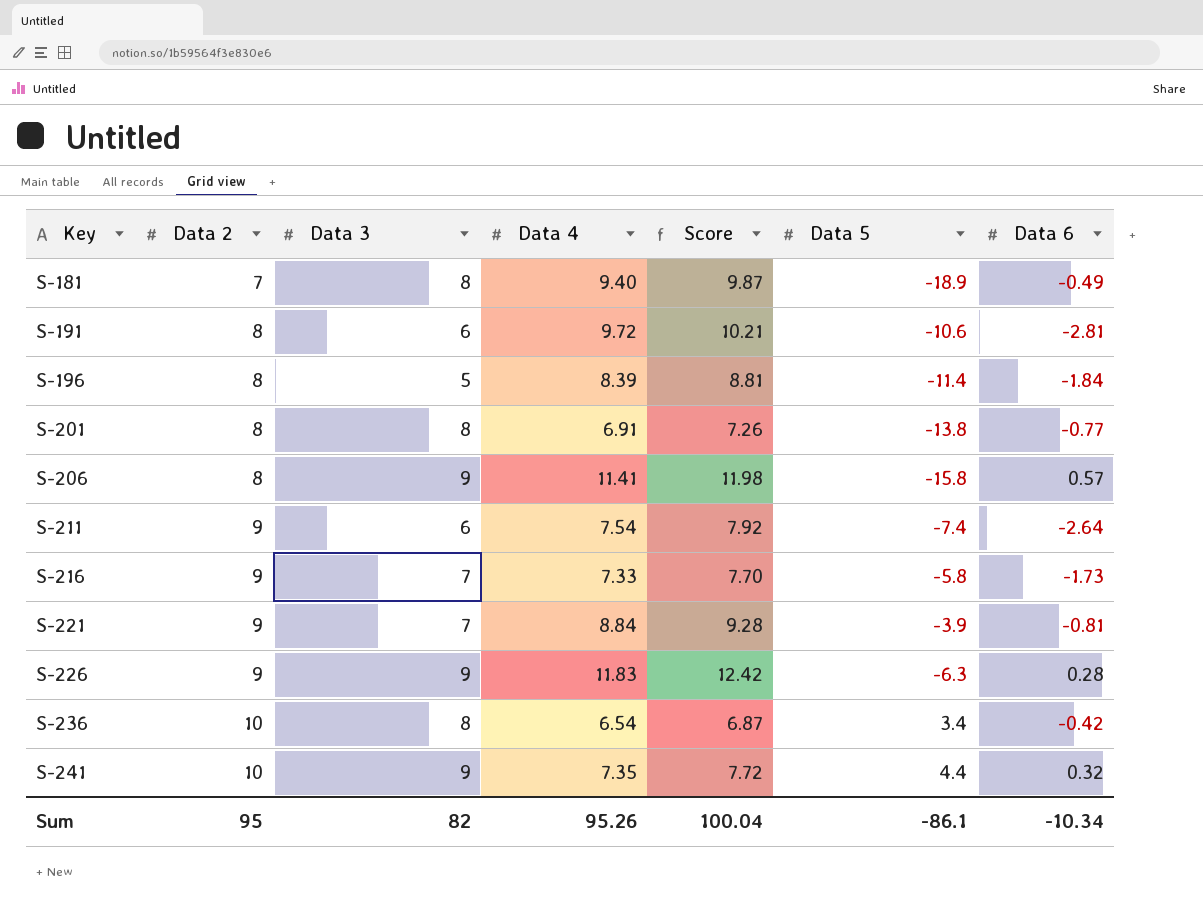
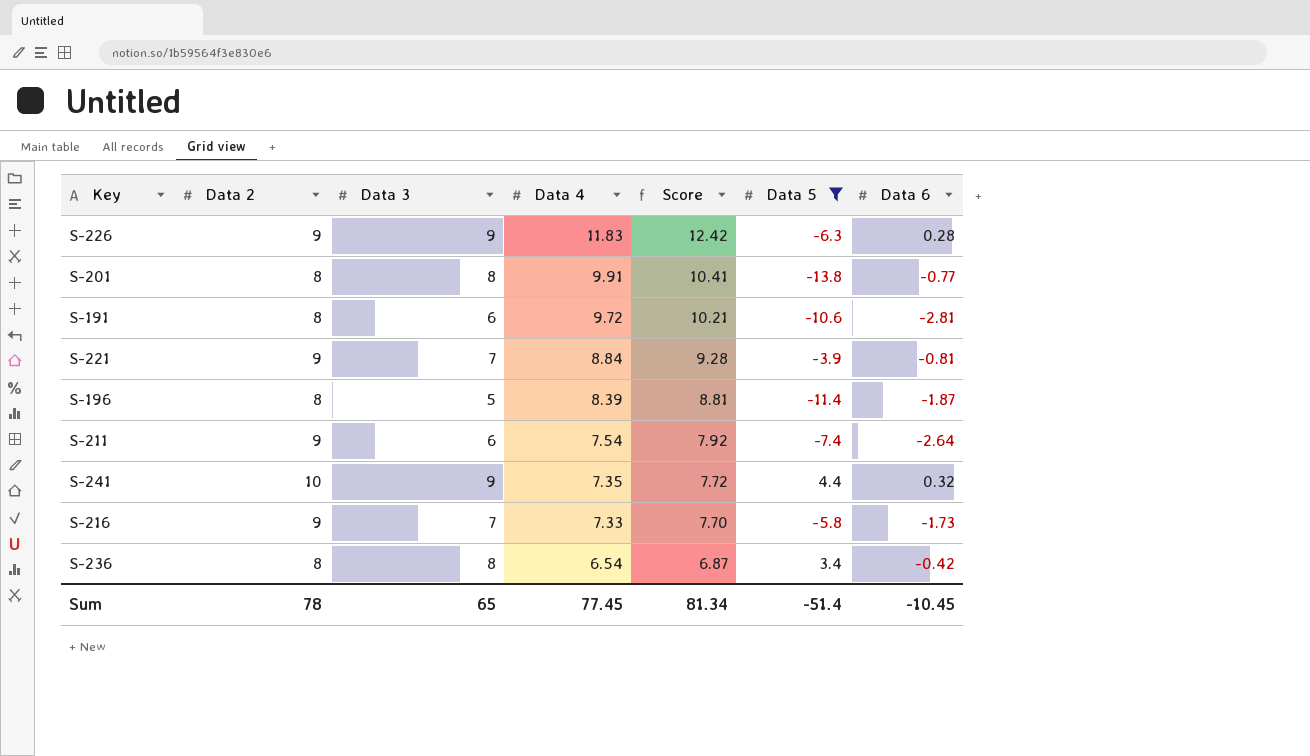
filter: none -> Data 5 >= -13.8
row order: Key ascending -> Data 4 descending
S-201 | Data 4: 6.91 -> 9.91
S-201 | Score: 7.26 -> 10.41
S-196 | Data 6: -1.84 -> -1.87
S-236 | Data 2: 10 -> 8
Sum | Data 2: 95 -> 78
Sum | Data 3: 82 -> 65
Sum | Data 4: 95.26 -> 77.45
Sum | Score: 100.04 -> 81.34
Sum | Data 5: -86.1 -> -51.4
Sum | Data 6: -10.34 -> -10.45

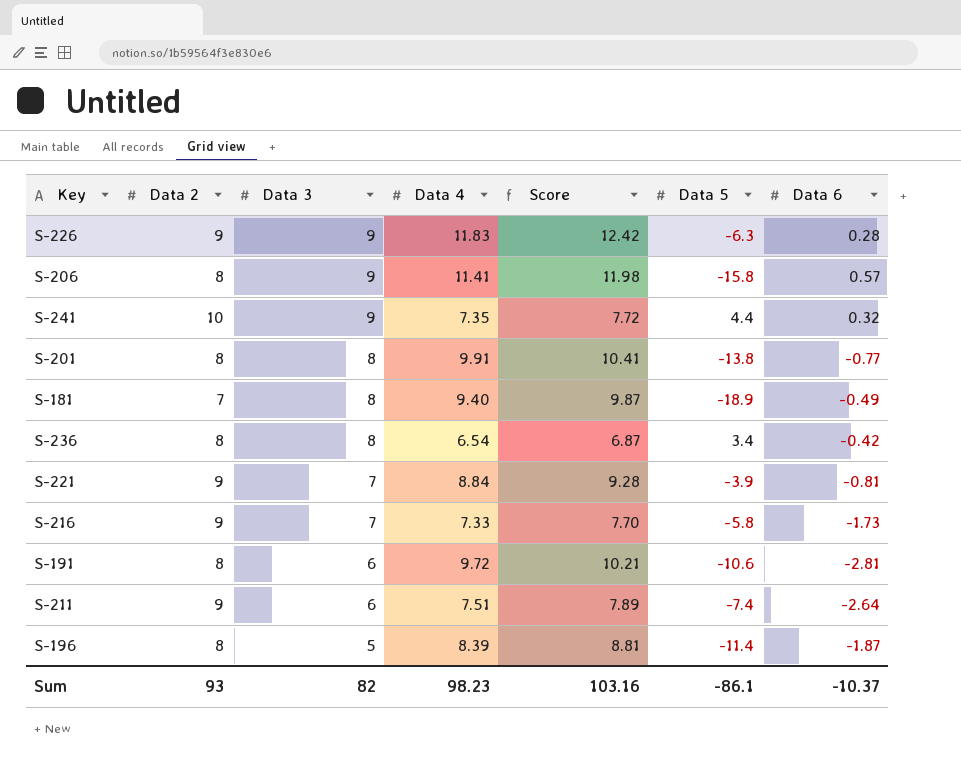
filter: Data 5 >= -13.8 -> none
row order: Data 4 descending -> Data 3 descending
S-211 | Data 4: 7.54 -> 7.51
S-211 | Score: 7.92 -> 7.89
Sum | Data 2: 78 -> 93
Sum | Data 3: 65 -> 82
Sum | Data 4: 77.45 -> 98.23
Sum | Score: 81.34 -> 103.16
Sum | Data 5: -51.4 -> -86.1
Sum | Data 6: -10.45 -> -10.37

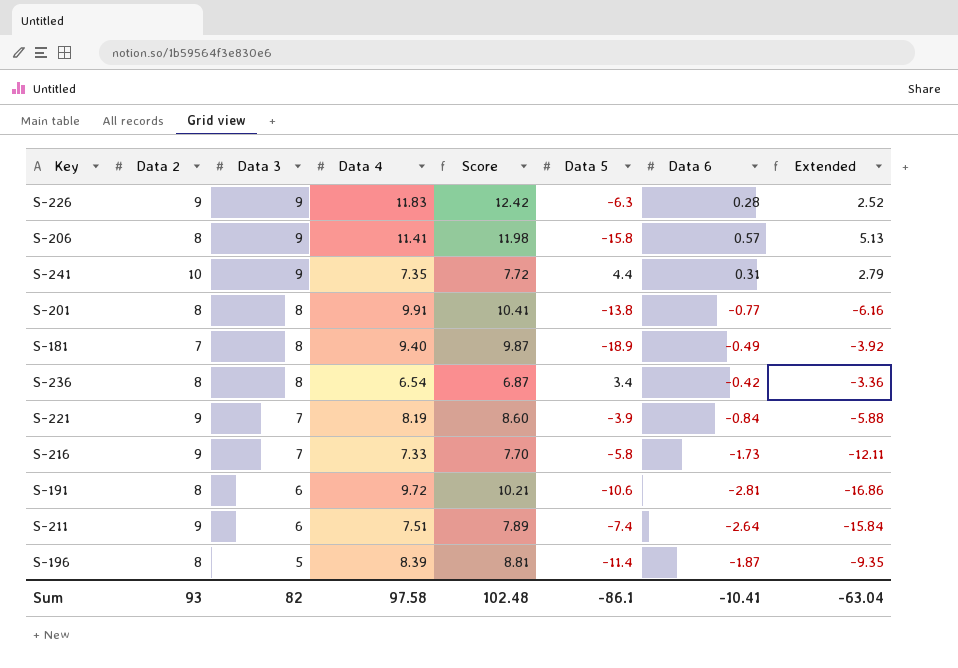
column Extended | formula: none -> [Data 3] * [Data 6]
S-241 | Data 6: 0.32 -> 0.31
S-221 | Data 4: 8.84 -> 8.19
S-221 | Score: 9.28 -> 8.60
S-221 | Data 6: -0.81 -> -0.84
Sum | Data 4: 98.23 -> 97.58
Sum | Score: 103.16 -> 102.48
Sum | Data 6: -10.37 -> -10.41

